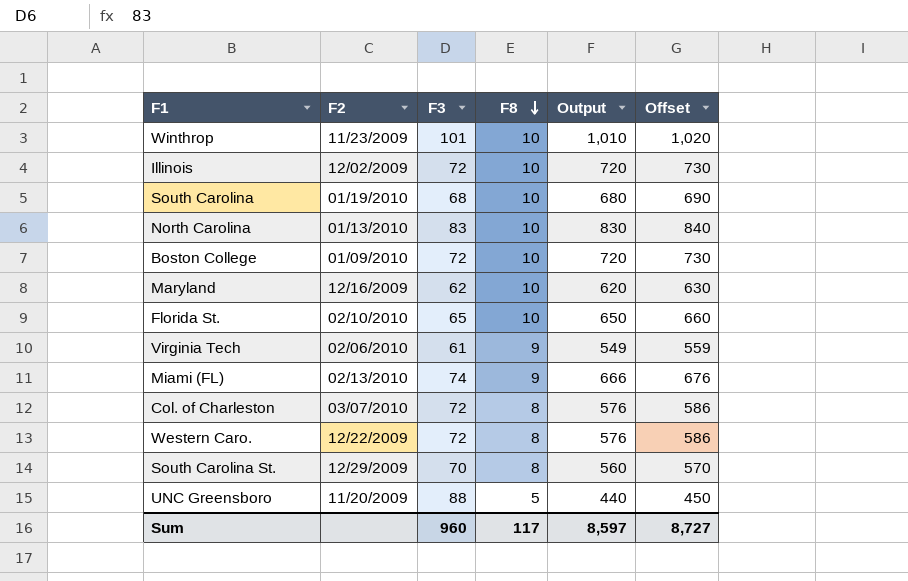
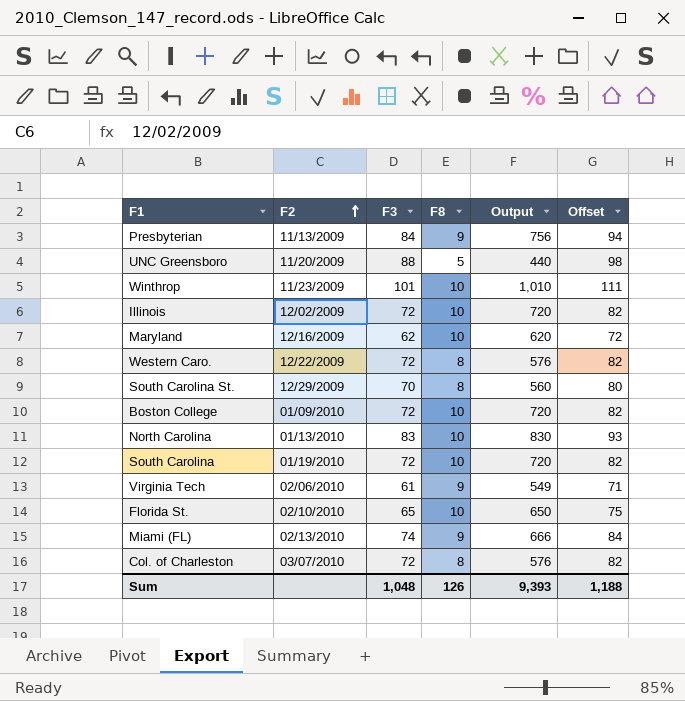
row order: F8 descending -> F2 ascending
column Offset | formula: [Output] + 10 -> [F3] + 10
row Presbyterian: none -> 11/13/2009 | 84 | 9 | 756 | 94
South Carolina | F3: 68 -> 72
South Carolina | Output: 680 -> 720
Sum | F3: 960 -> 1,048
Sum | F8: 117 -> 126
Sum | Output: 8,597 -> 9,393
Sum | Offset: 8,727 -> 1,188

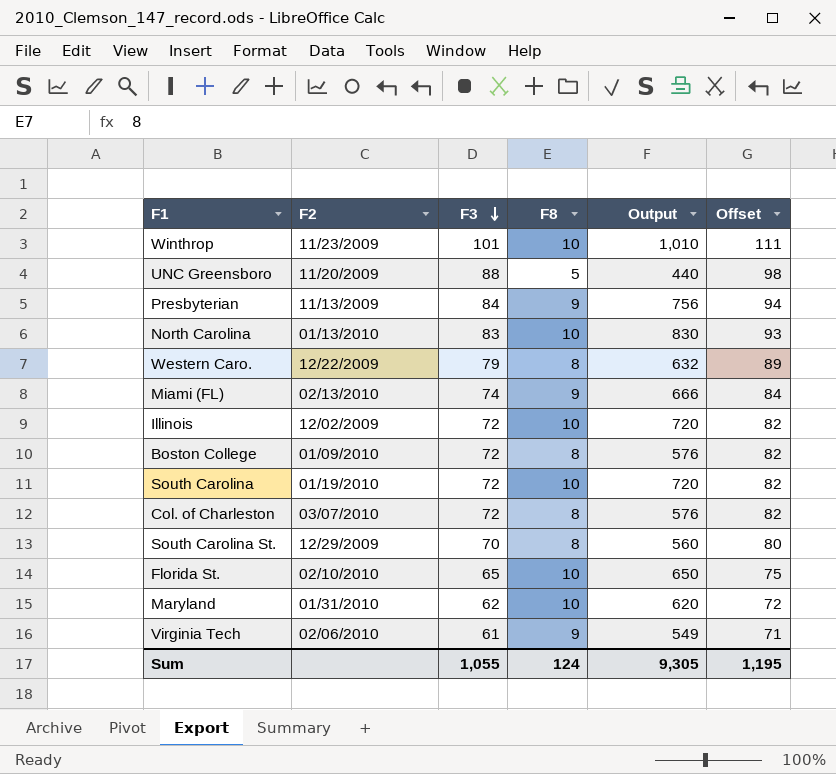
row order: F2 ascending -> F3 descending
Western Caro. | F3: 72 -> 79
Western Caro. | Output: 576 -> 632
Western Caro. | Offset: 82 -> 89
Boston College | F8: 10 -> 8
Boston College | Output: 720 -> 576
Maryland | F2: 12/16/2009 -> 01/31/2010
Sum | F3: 1,048 -> 1,055
Sum | F8: 126 -> 124
Sum | Output: 9,393 -> 9,305
Sum | Offset: 1,188 -> 1,195

